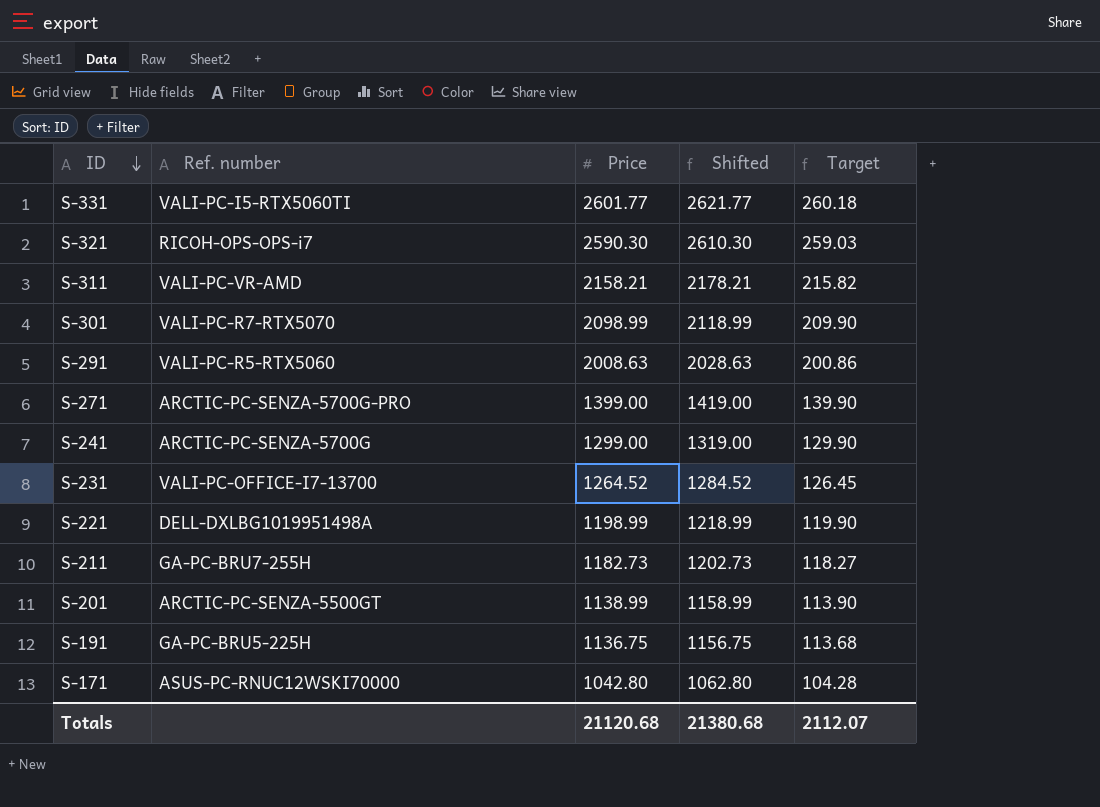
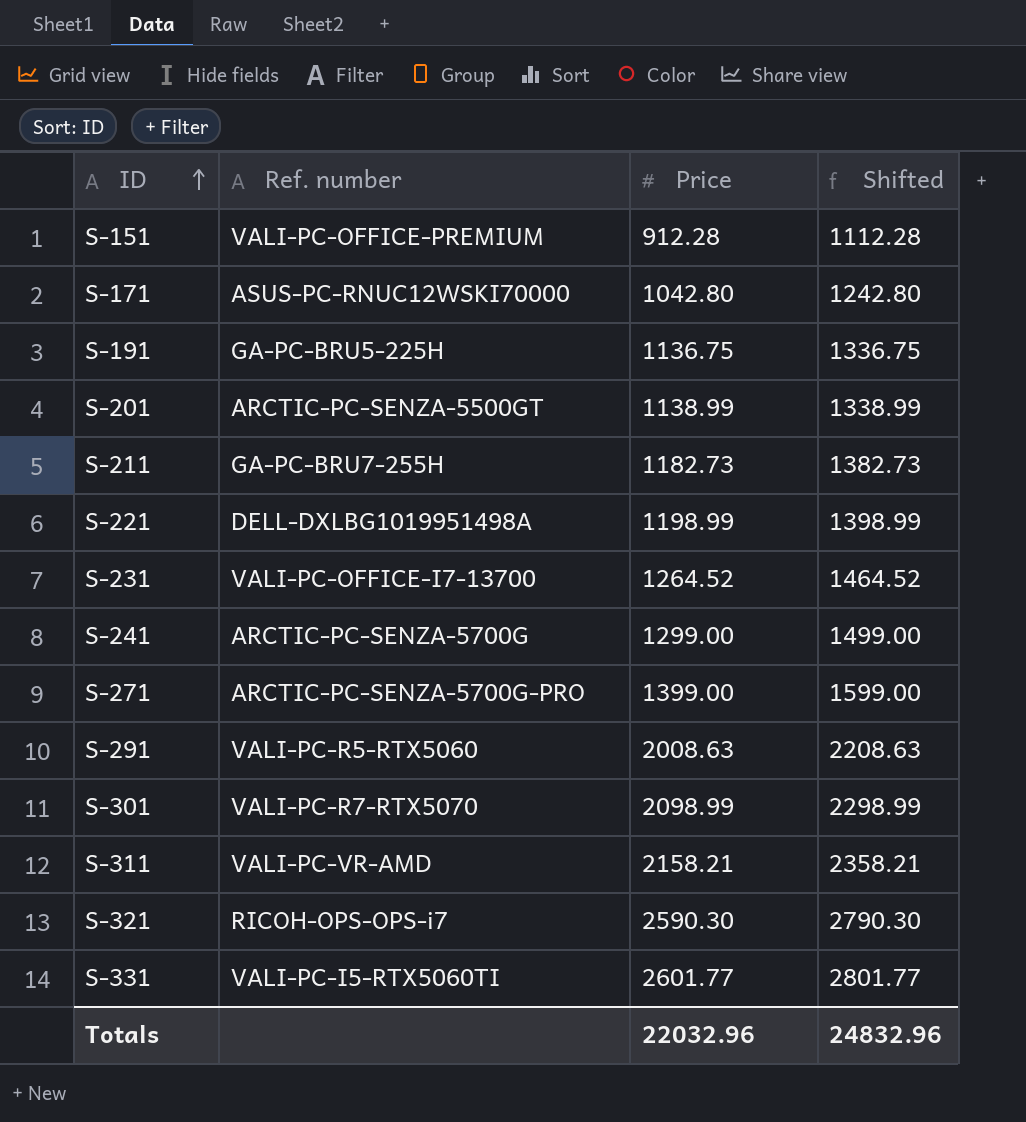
row order: ID descending -> ID ascending
column Target | formula: [Price] * 0.1 -> none
column Shifted | formula: [Price] + 20 -> [Price] + 200
row S-151: none -> VALI-PC-OFFICE-PREMIUM | 912.28 | 1112.28
Totals | Price: 21120.68 -> 22032.96
Totals | Shifted: 21380.68 -> 24832.96

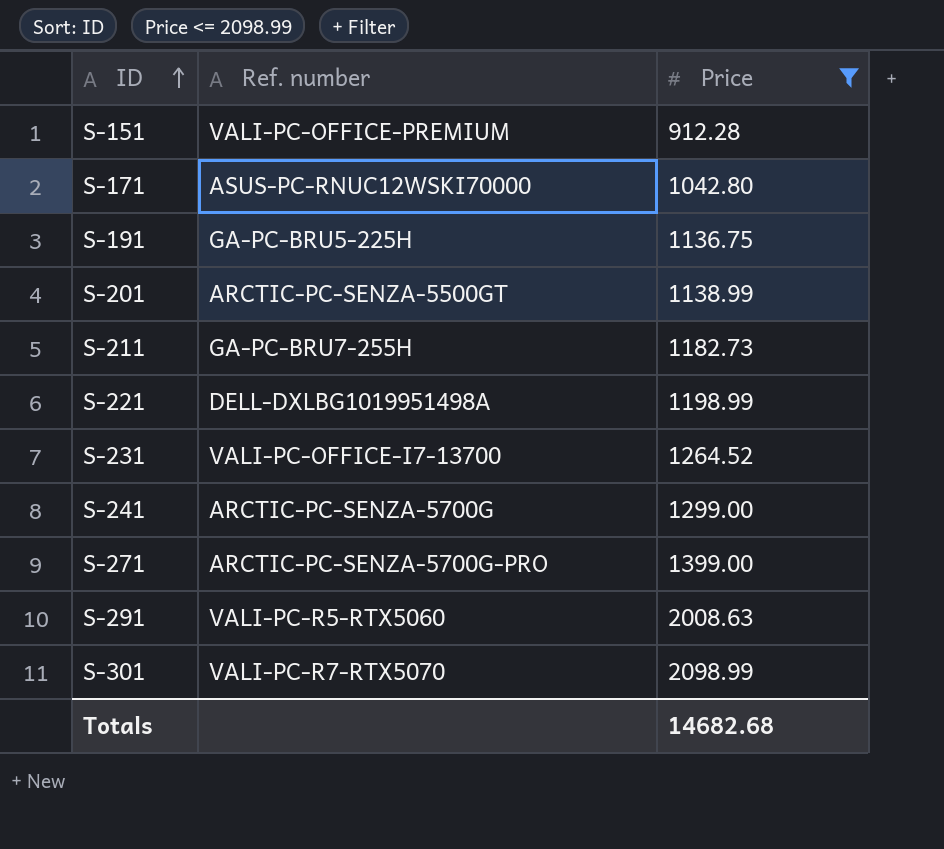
filter: none -> Price <= 2098.99
column Shifted | formula: [Price] + 200 -> none
Totals | Price: 22032.96 -> 14682.68

